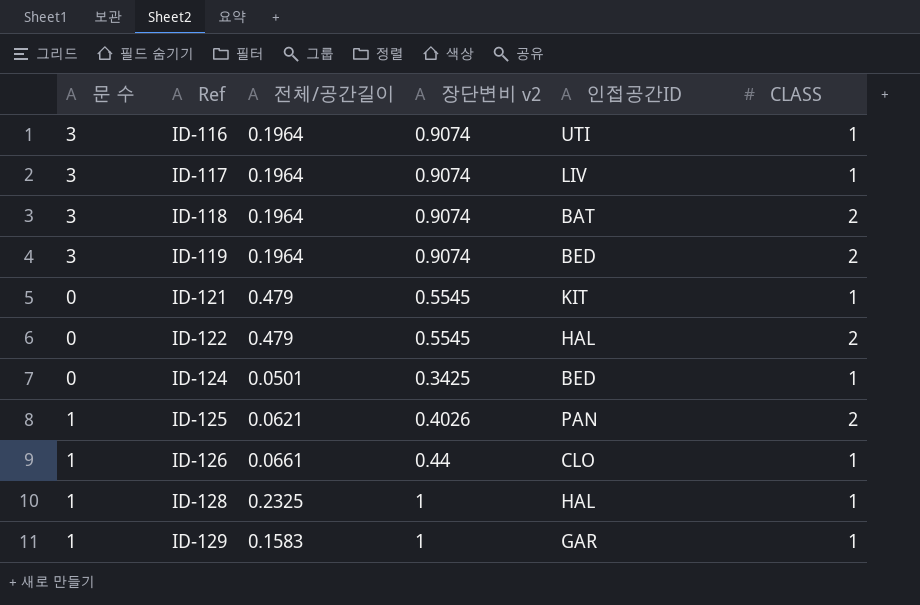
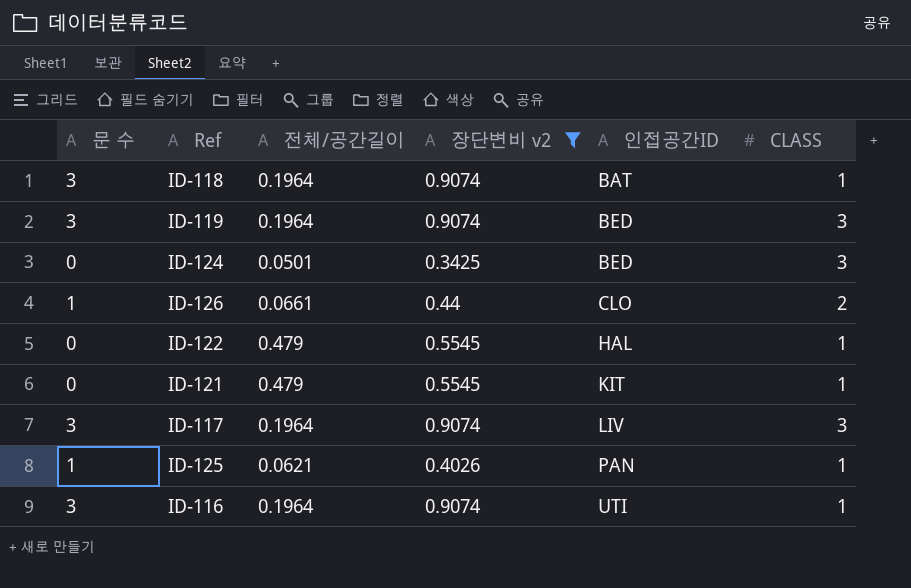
filter: none -> 장단변비 v2 != 1
row order: Ref ascending -> 인접공간ID ascending
ID-118 | CLASS: 2 -> 1
ID-119 | CLASS: 2 -> 3
ID-124 | CLASS: 1 -> 3
ID-126 | CLASS: 1 -> 2
ID-122 | CLASS: 2 -> 1
ID-117 | CLASS: 1 -> 3
ID-125 | CLASS: 2 -> 1

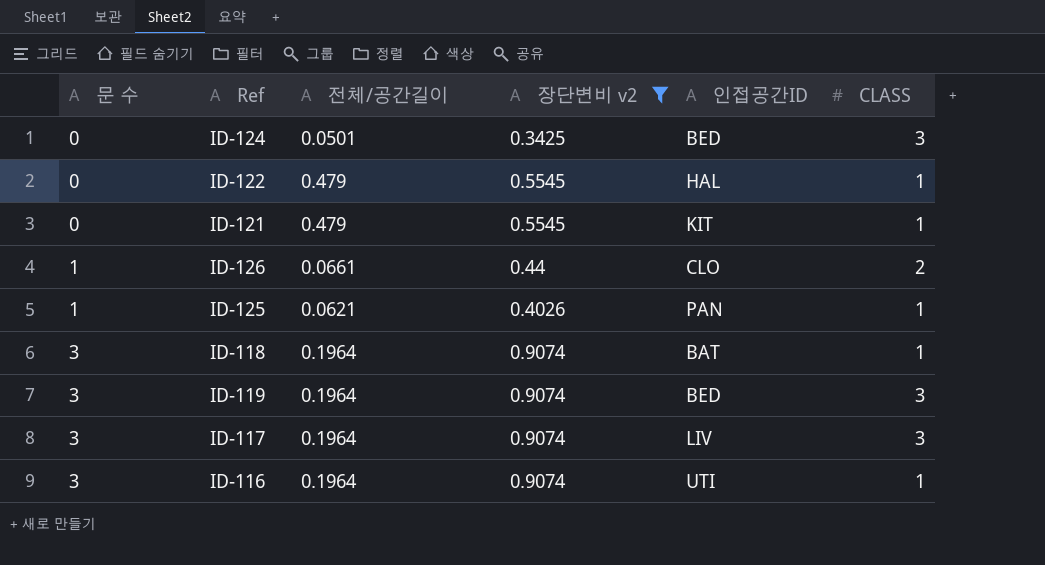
row order: 인접공간ID ascending -> 문 수 ascending

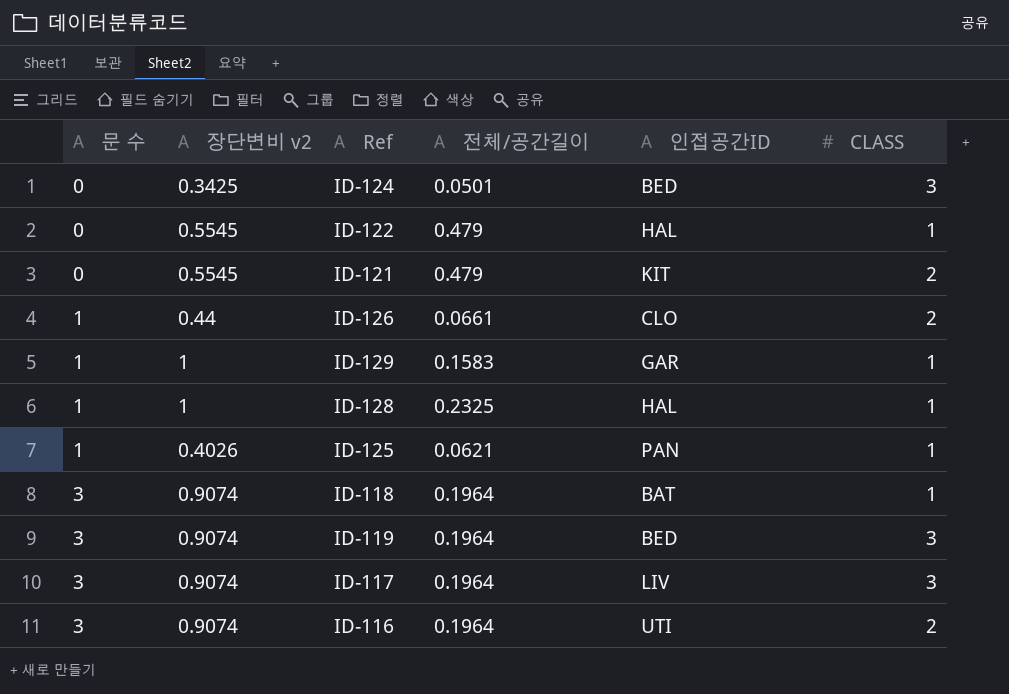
filter: 장단변비 v2 != 1 -> none
column 장단변비 v2 | position: 4 -> 2
ID-121 | CLASS: 1 -> 2
ID-116 | CLASS: 1 -> 2

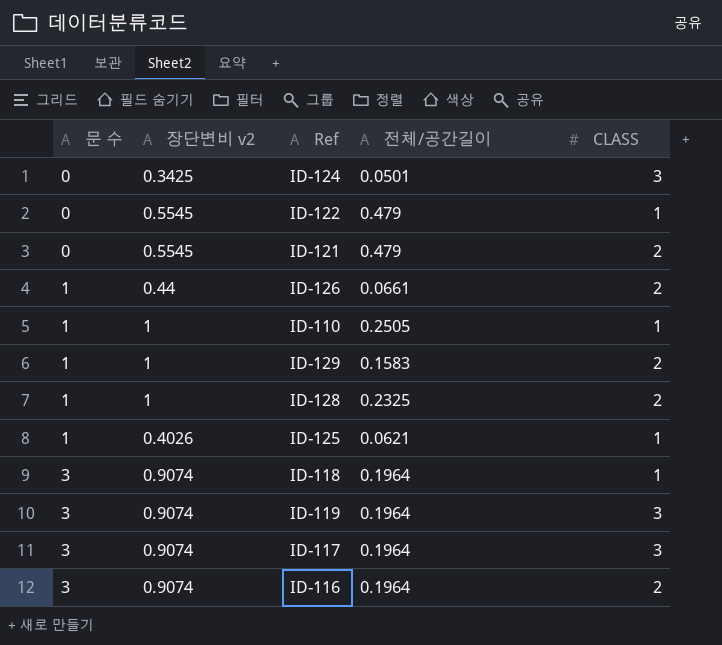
column 인접공간ID | position: 5 -> none
row ID-110: none -> 1 | 1 | 0.2505 | 1
ID-129 | CLASS: 1 -> 2
ID-128 | CLASS: 1 -> 2

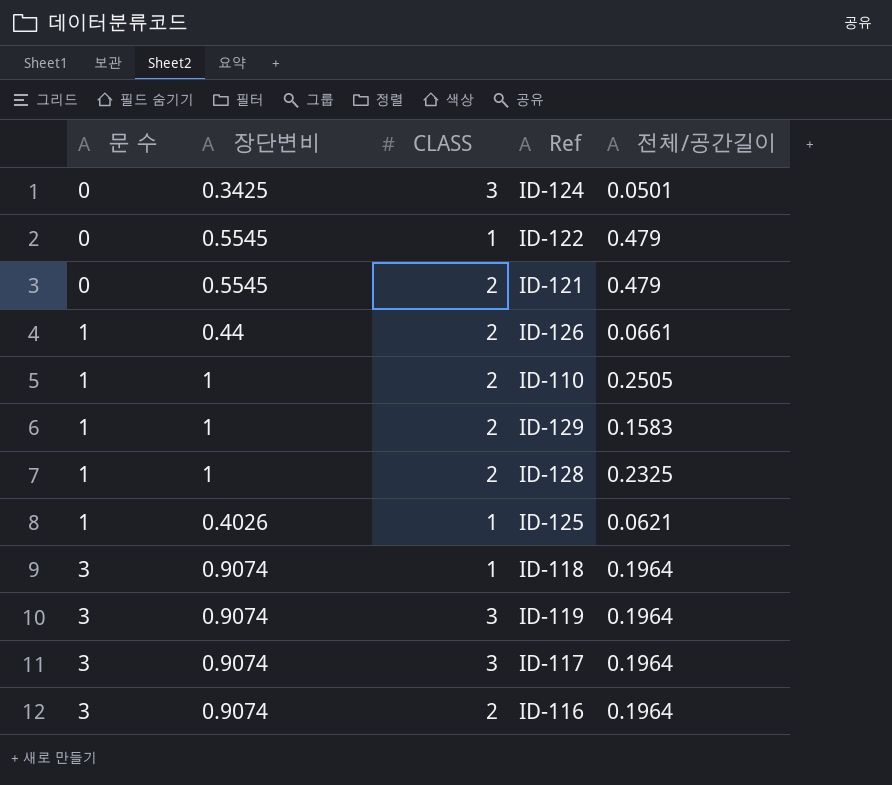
column name: 장단변비 v2 -> 장단변비
column CLASS | position: 5 -> 3
ID-110 | CLASS: 1 -> 2

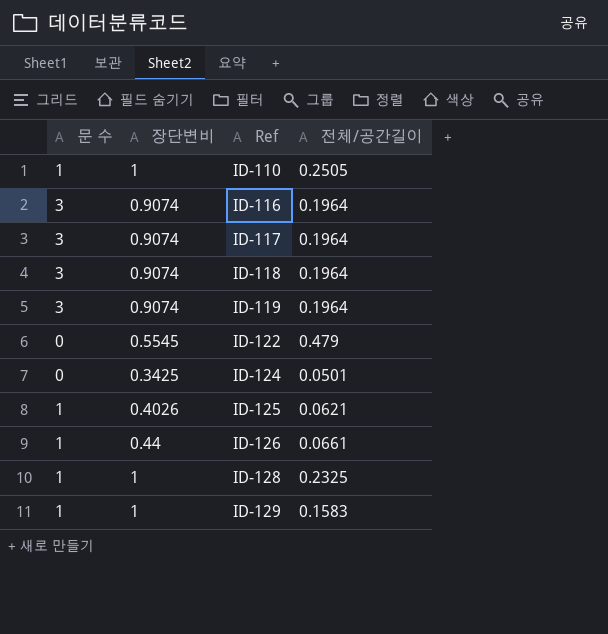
row order: 문 수 ascending -> Ref ascending
column CLASS | position: 3 -> none
row ID-121: 0 | 0.5545 | 2 | 0.479 -> none

